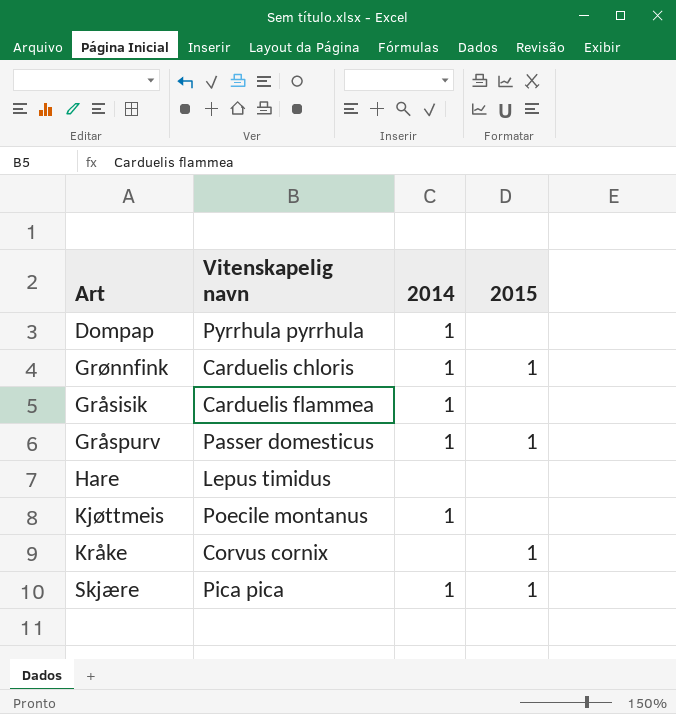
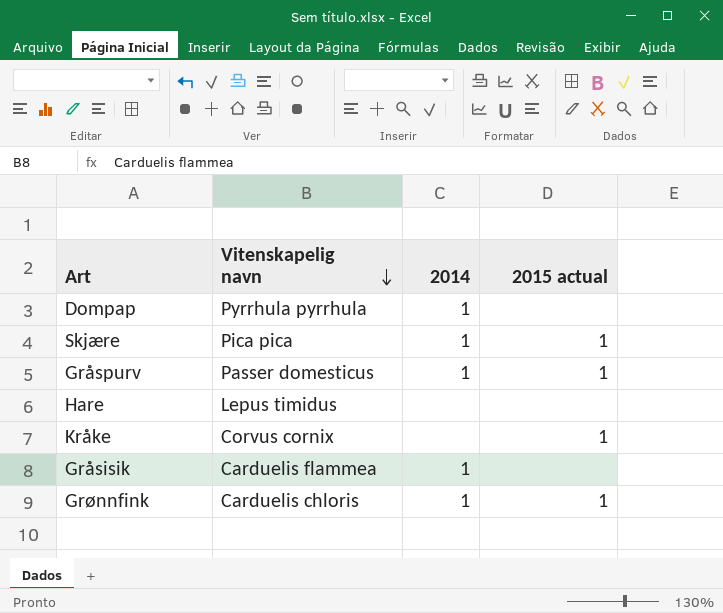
row order: none -> Vitenskapelig navn descending
column name: 2015 -> 2015 actual
row Kjøttmeis: Poecile montanus | 1 | none -> none

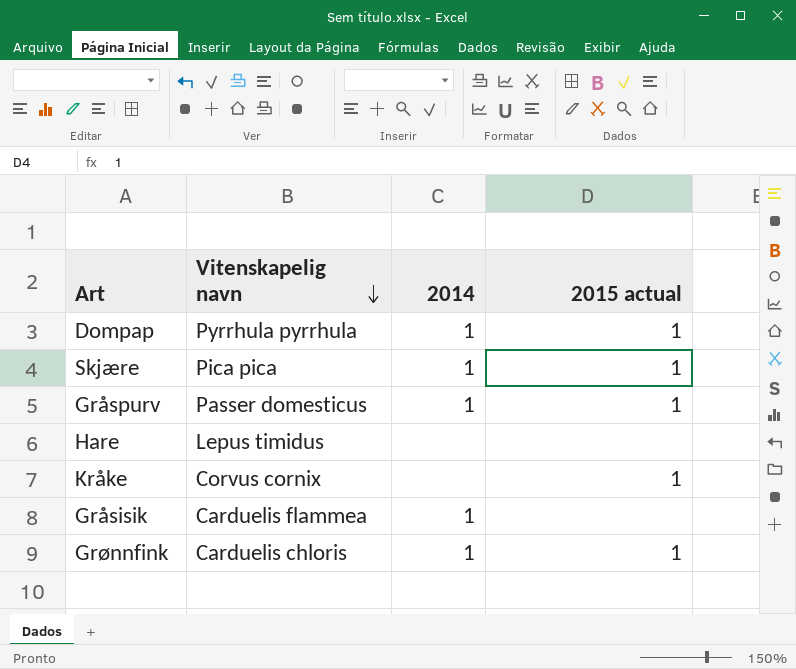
Dompap | 2015 actual: none -> 1

